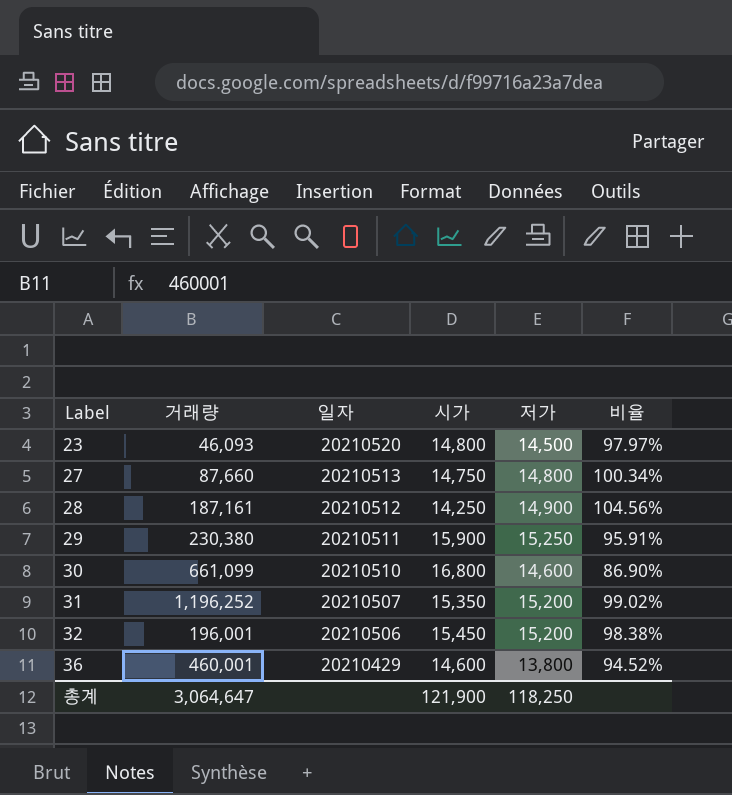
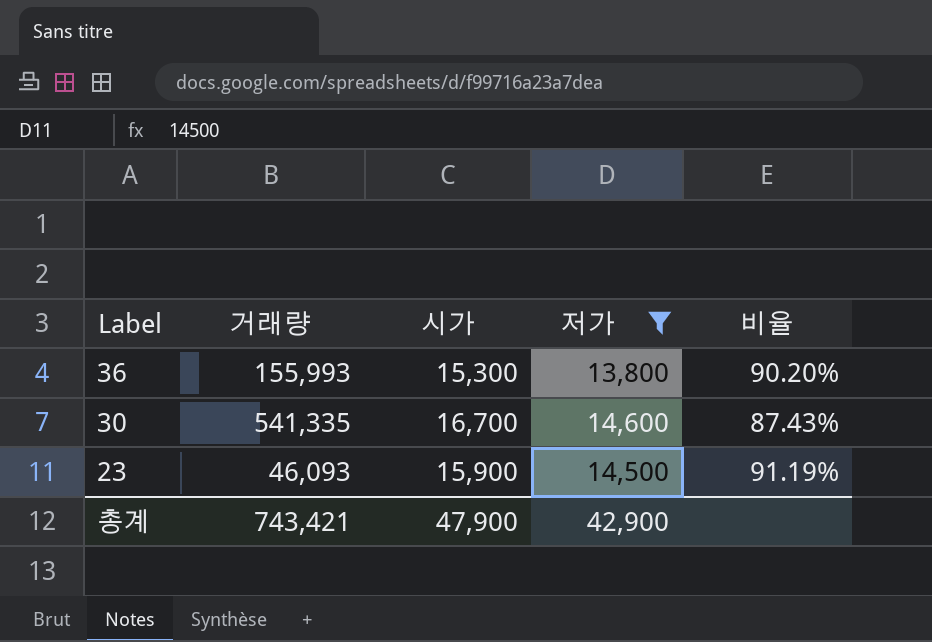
filter: none -> 저가 <= 14,600
row order: Label ascending -> Label descending
column 일자 | position: 3 -> none
36 | 거래량: 460,001 -> 155,993
36 | 시가: 14,600 -> 15,300
36 | 비율: 94.52% -> 90.20%
30 | 거래량: 661,099 -> 541,335
30 | 시가: 16,800 -> 16,700
30 | 비율: 86.90% -> 87.43%
23 | 시가: 14,800 -> 15,900
23 | 비율: 97.97% -> 91.19%
총계 | 거래량: 3,064,647 -> 743,421
총계 | 시가: 121,900 -> 47,900
총계 | 저가: 118,250 -> 42,900

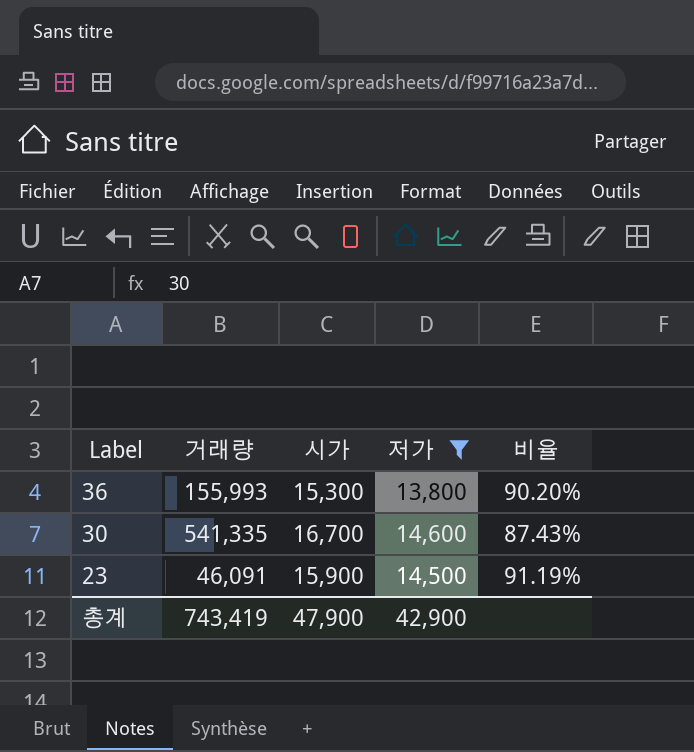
23 | 거래량: 46,093 -> 46,091
총계 | 거래량: 743,421 -> 743,419

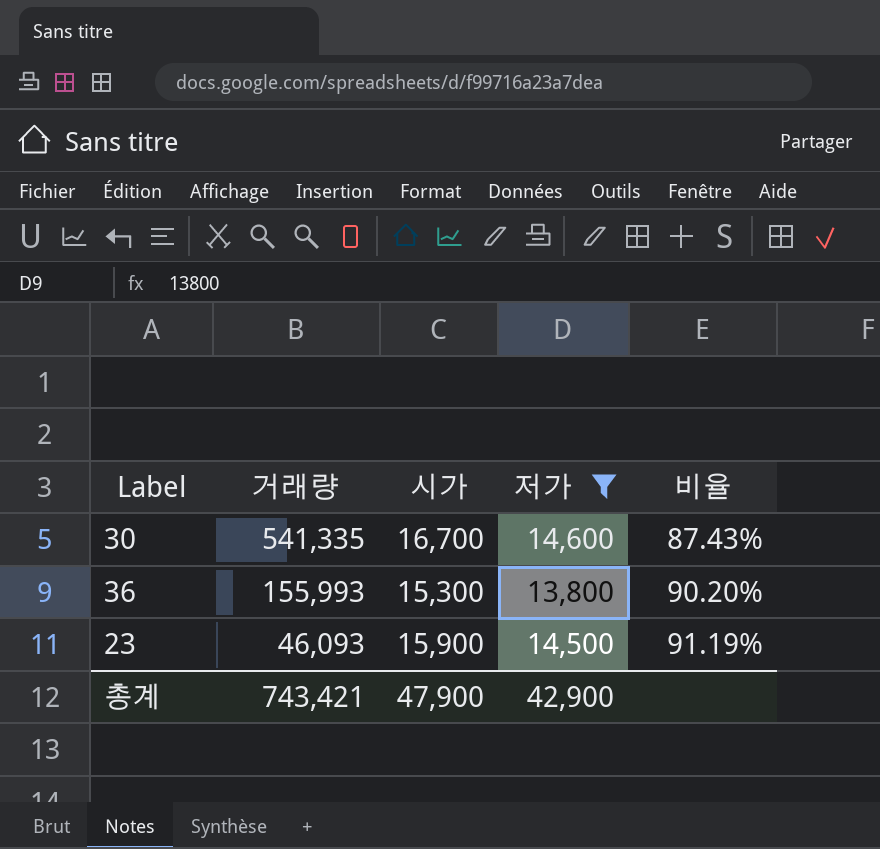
row order: Label descending -> 거래량 descending
23 | 거래량: 46,091 -> 46,093
총계 | 거래량: 743,419 -> 743,421

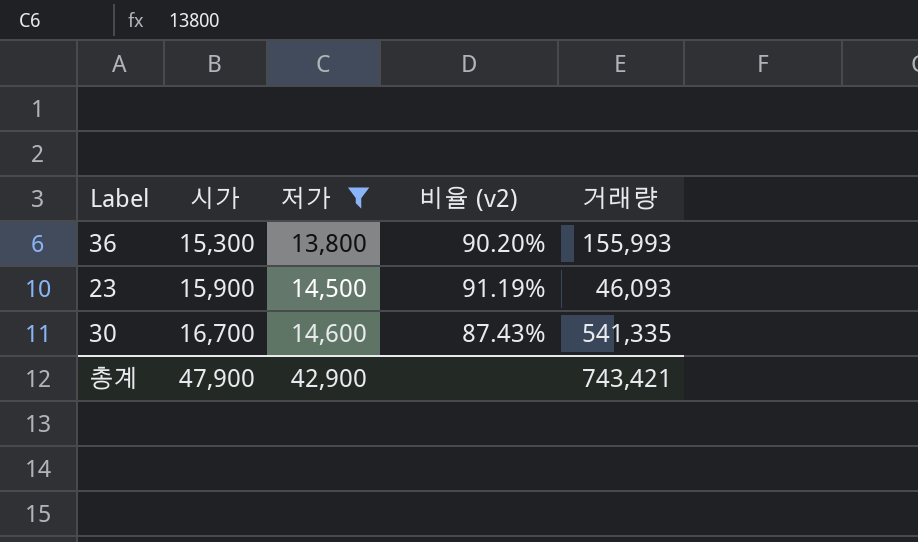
row order: 거래량 descending -> 시가 ascending
column name: 비율 -> 비율 (v2)
column 거래량 | position: 2 -> 5

